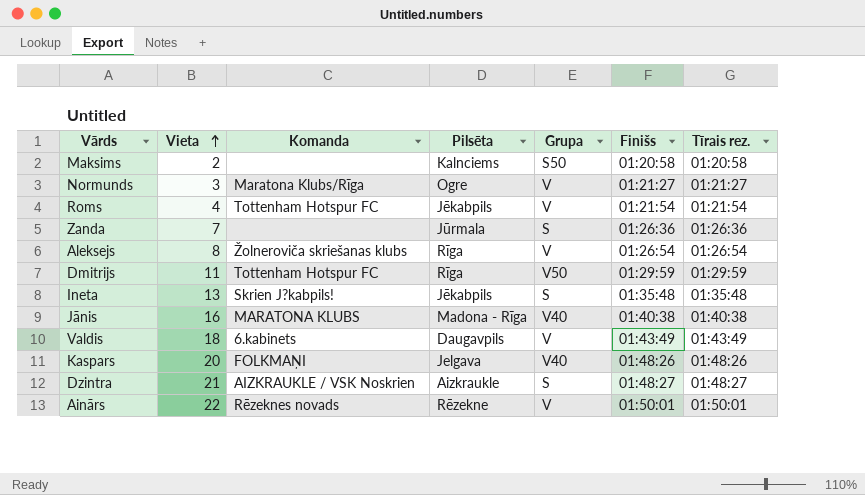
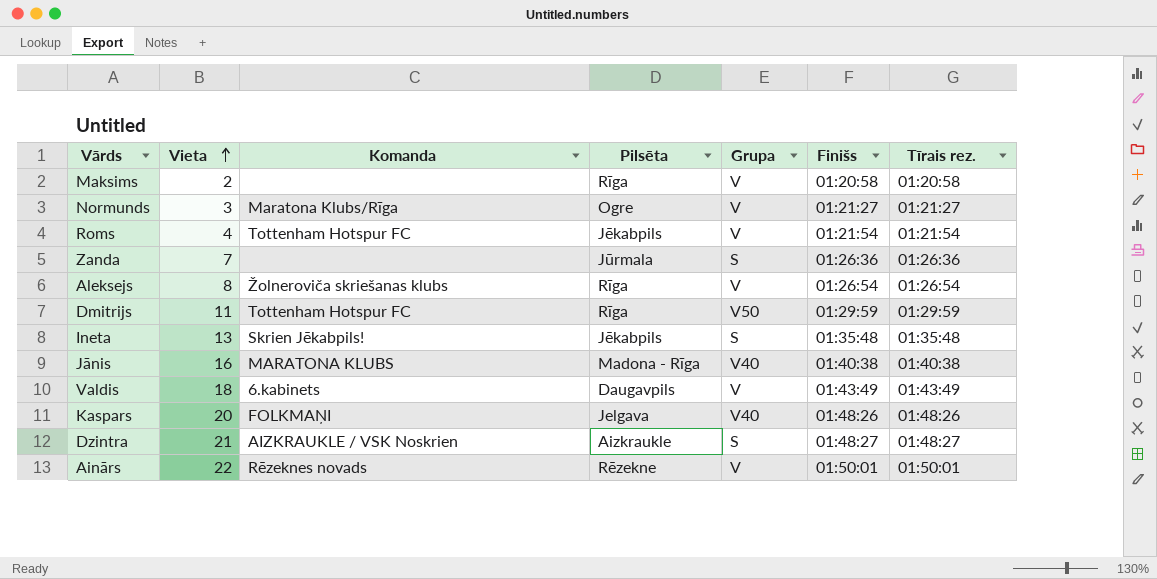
Maksims | Pilsēta: Kalnciems -> Rīga
Maksims | Grupa: S50 -> V
Ineta | Komanda: Skrien J?kabpils! -> Skrien Jēkabpils!

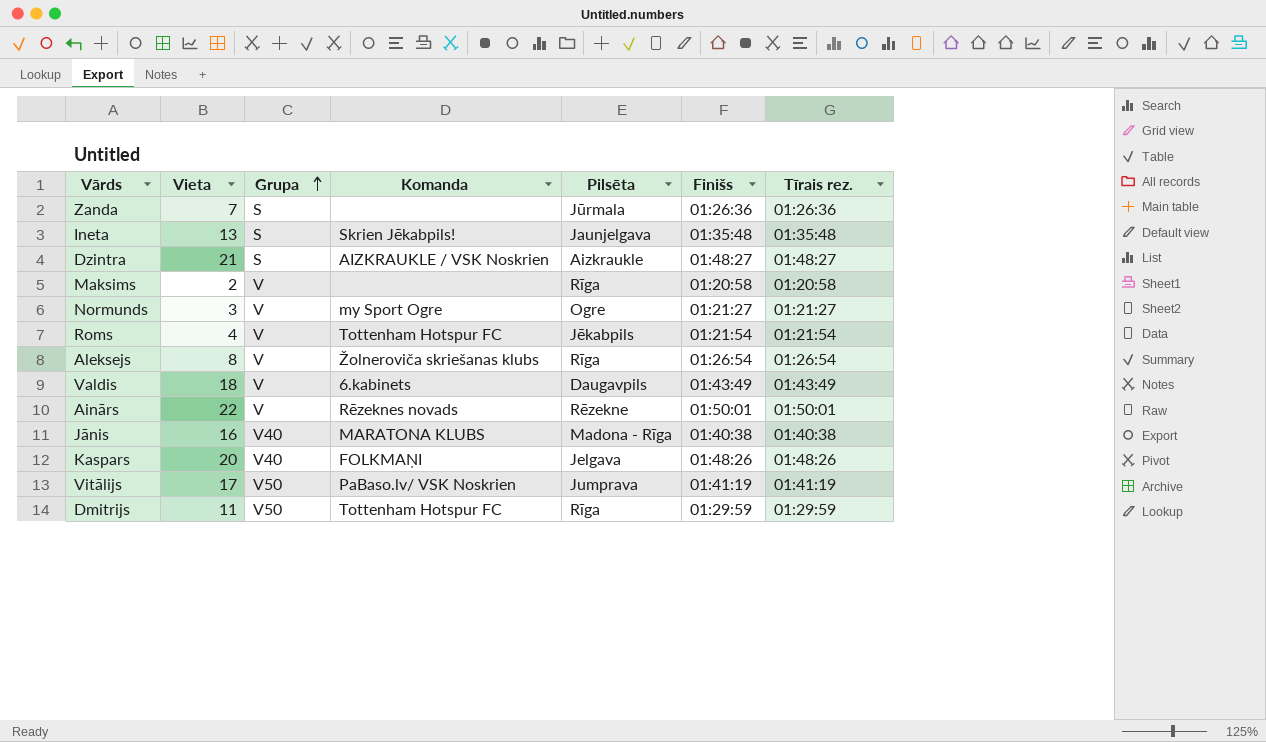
row order: Vieta ascending -> Grupa ascending
column Grupa | position: 5 -> 3
Ineta | Pilsēta: Jēkabpils -> Jaunjelgava
Normunds | Komanda: Maratona Klubs/Rīga -> my Sport Ogre
row Vitālijs: none -> 17 | V50 | PaBaso.lv/ VSK Noskrien | Jumprava | 01:41:19 | 01:41:19

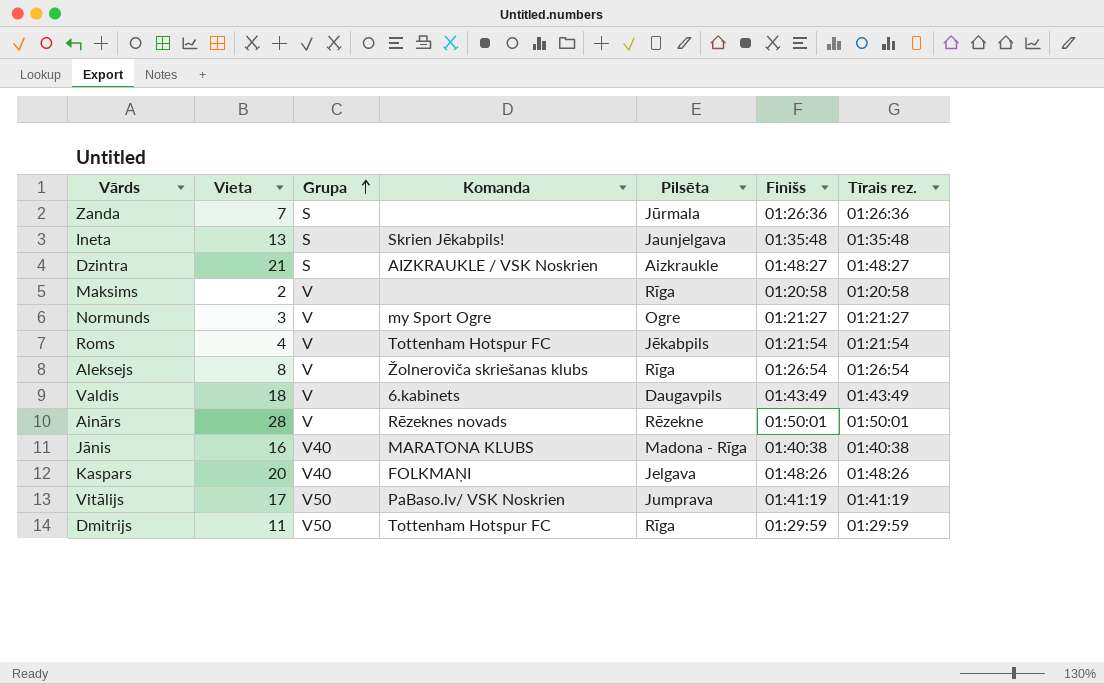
Ainārs | Vieta: 22 -> 28

